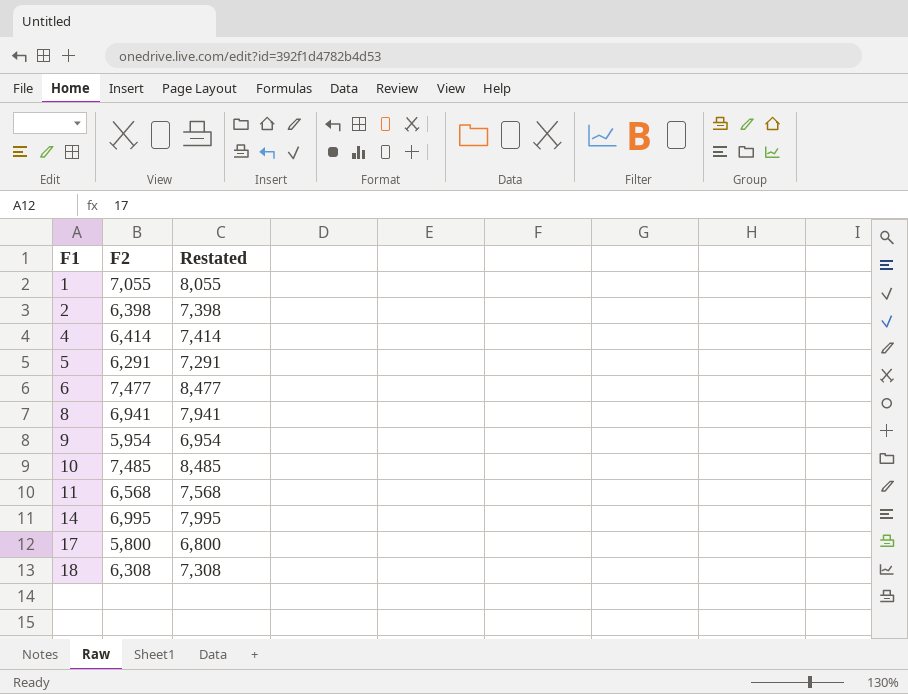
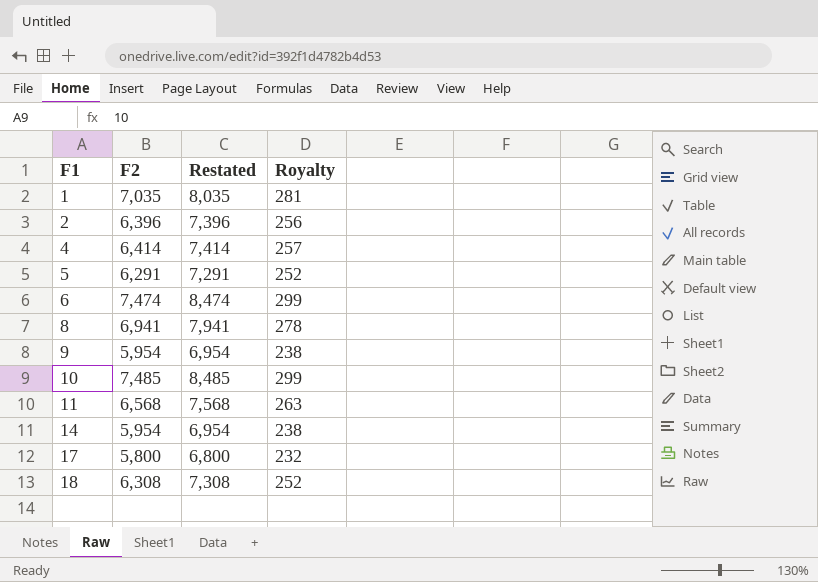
column Royalty | formula: none -> [F2] * 0.04
1 | F2: 7,055 -> 7,035
1 | Restated: 8,055 -> 8,035
2 | F2: 6,398 -> 6,396
2 | Restated: 7,398 -> 7,396
6 | F2: 7,477 -> 7,474
6 | Restated: 8,477 -> 8,474
14 | F2: 6,995 -> 5,954
14 | Restated: 7,995 -> 6,954

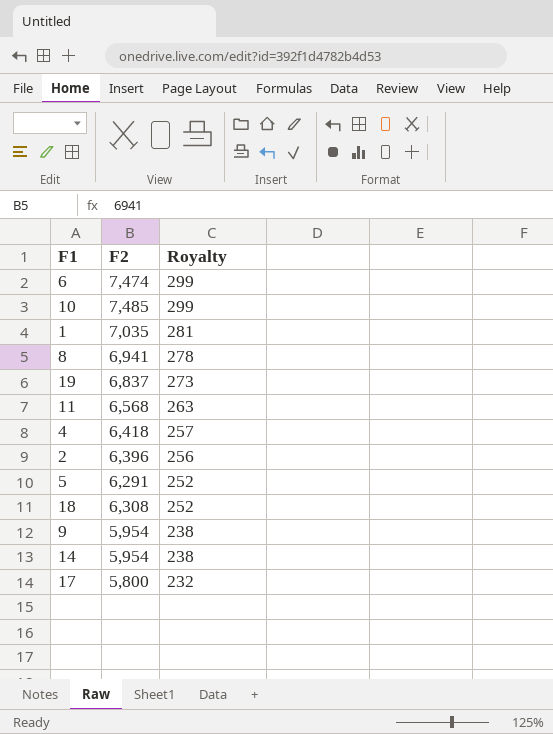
row order: F1 ascending -> Royalty descending
column Restated | formula: [F2] + 1000 -> none
row 19: none -> 6,837 | 273
4 | F2: 6,414 -> 6,418

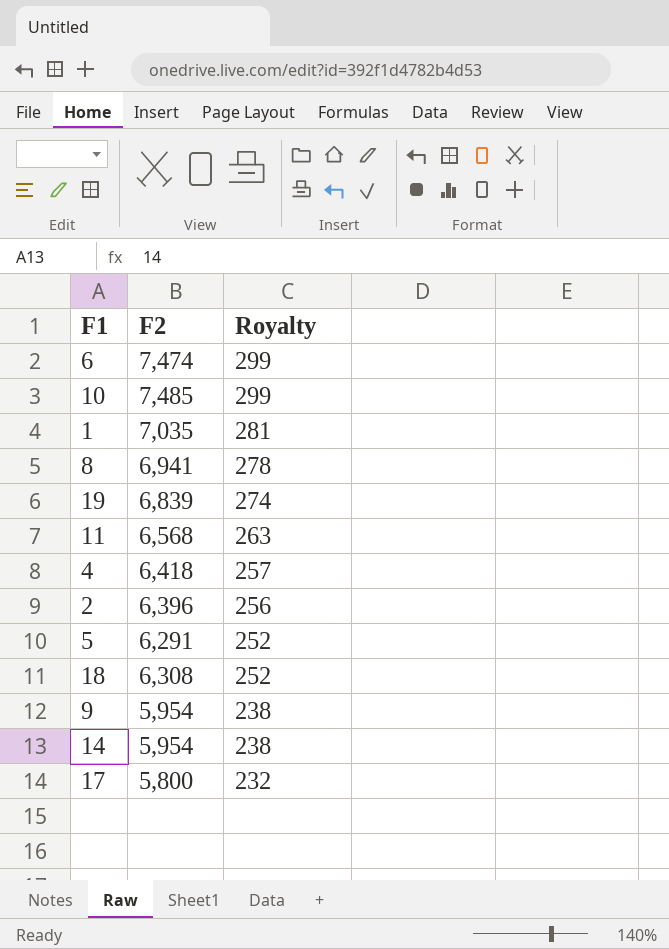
19 | F2: 6,837 -> 6,839
19 | Royalty: 273 -> 274

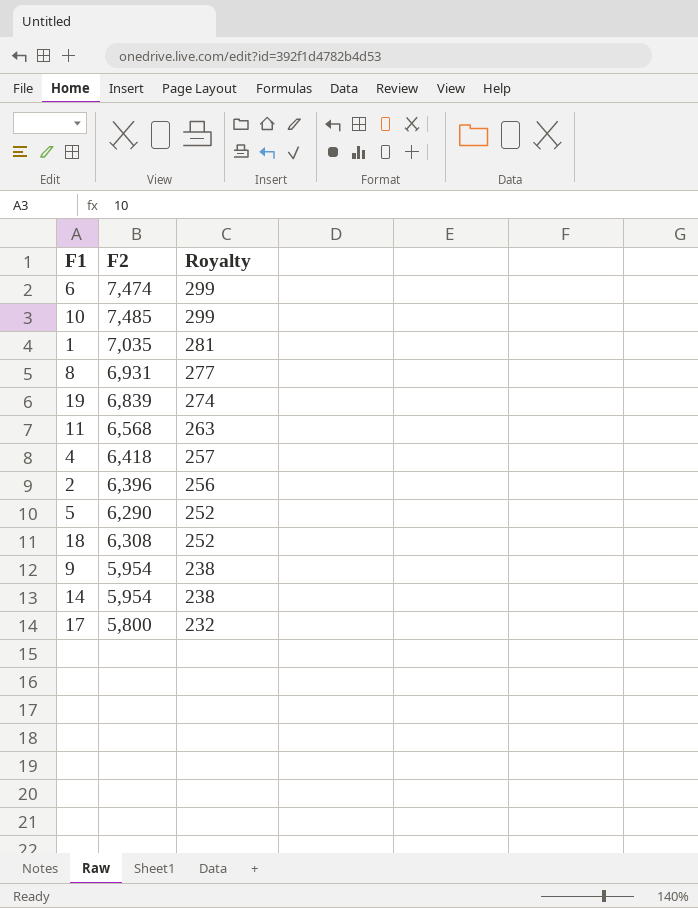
8 | F2: 6,941 -> 6,931
8 | Royalty: 278 -> 277
5 | F2: 6,291 -> 6,290

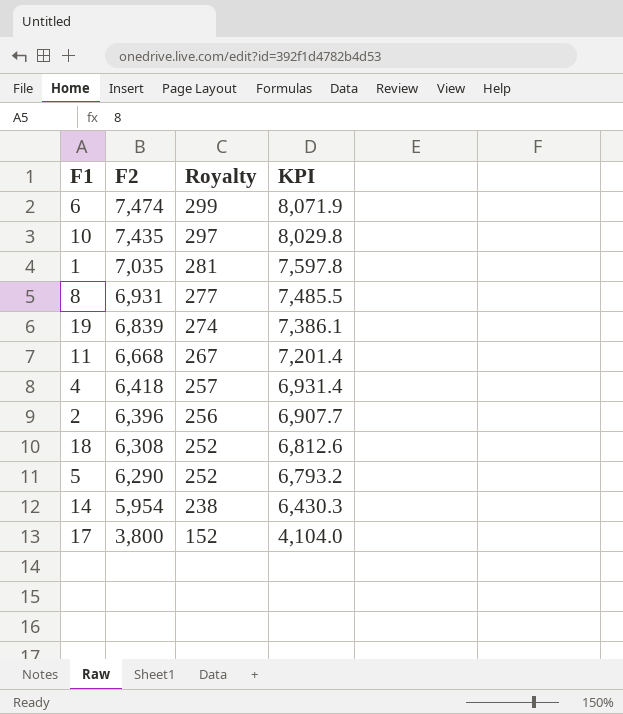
row order: Royalty descending -> F2 descending
column KPI | formula: none -> [F2] * 1.08
row 9: 5,954 | 238 -> none
10 | F2: 7,485 -> 7,435
10 | Royalty: 299 -> 297
11 | F2: 6,568 -> 6,668
11 | Royalty: 263 -> 267
17 | F2: 5,800 -> 3,800
17 | Royalty: 232 -> 152

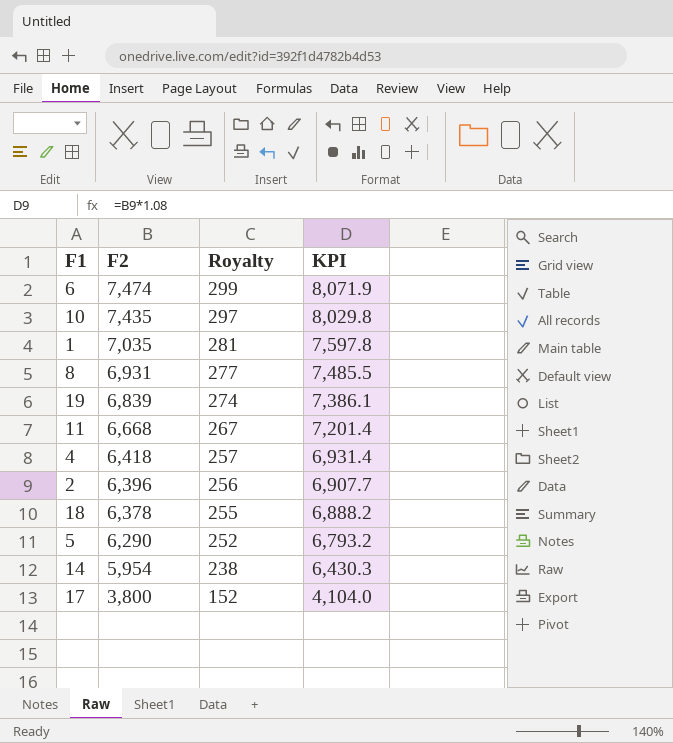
18 | F2: 6,308 -> 6,378
18 | Royalty: 252 -> 255
18 | KPI: 6,812.6 -> 6,888.2

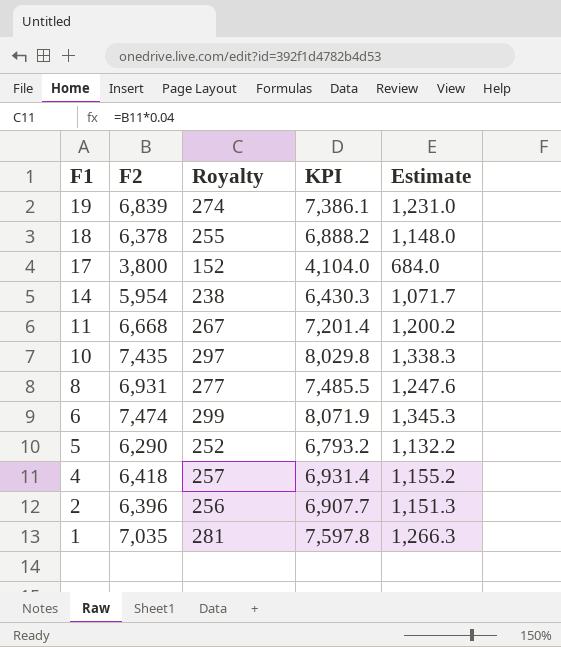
row order: F2 descending -> F1 descending
column Estimate | formula: none -> [F2] * 0.18

